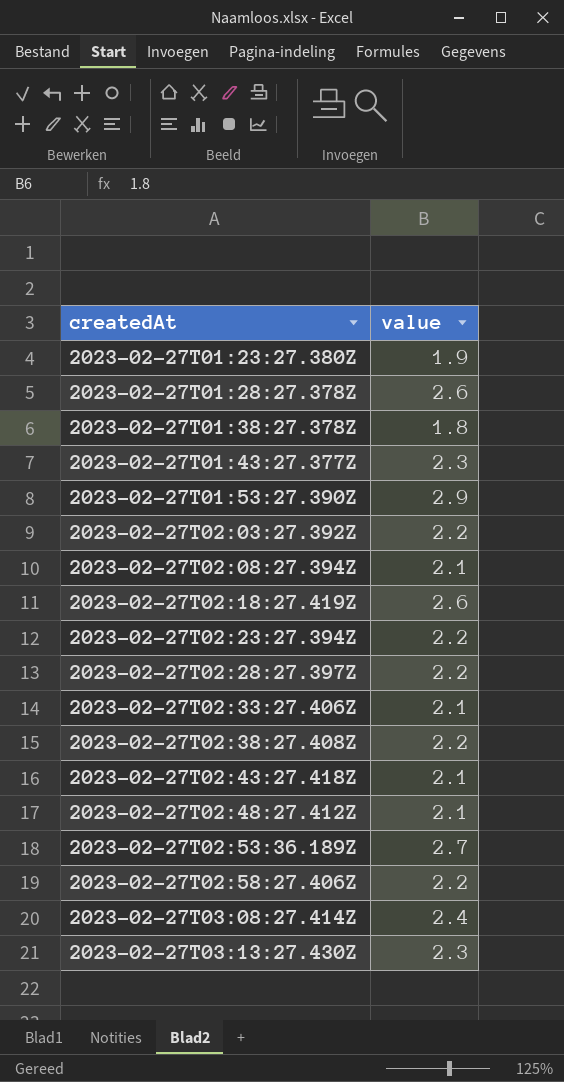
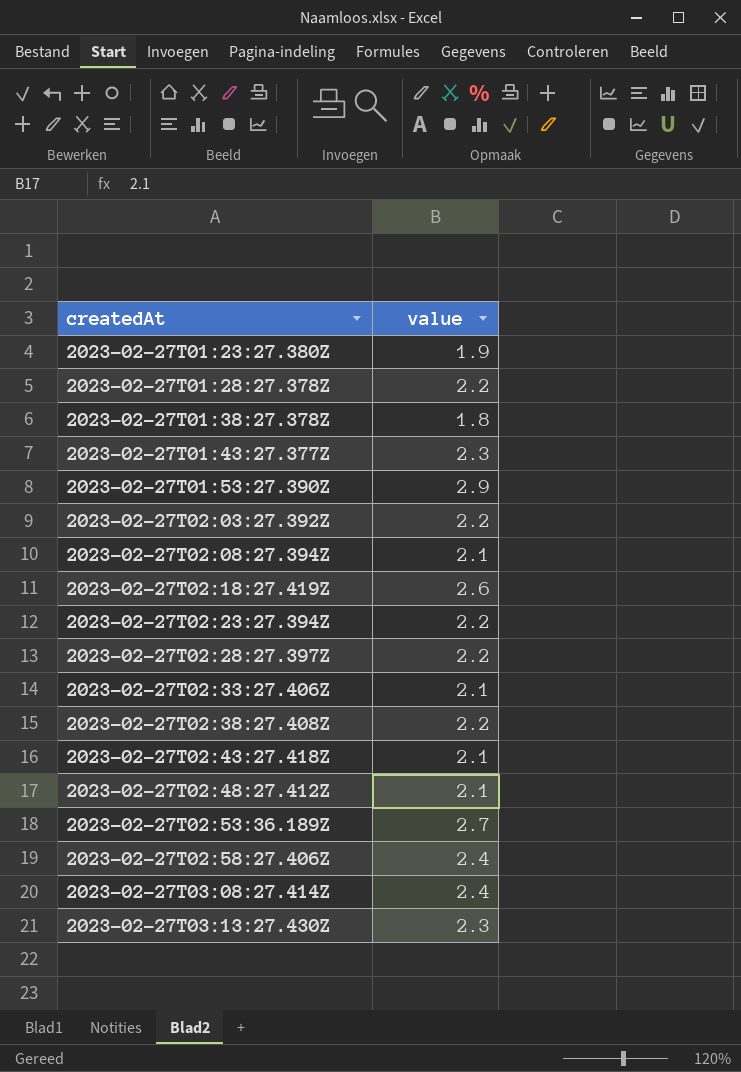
2023-02-27T01:28:27.378Z | value: 2.6 -> 2.2
2023-02-27T02:58:27.406Z | value: 2.2 -> 2.4

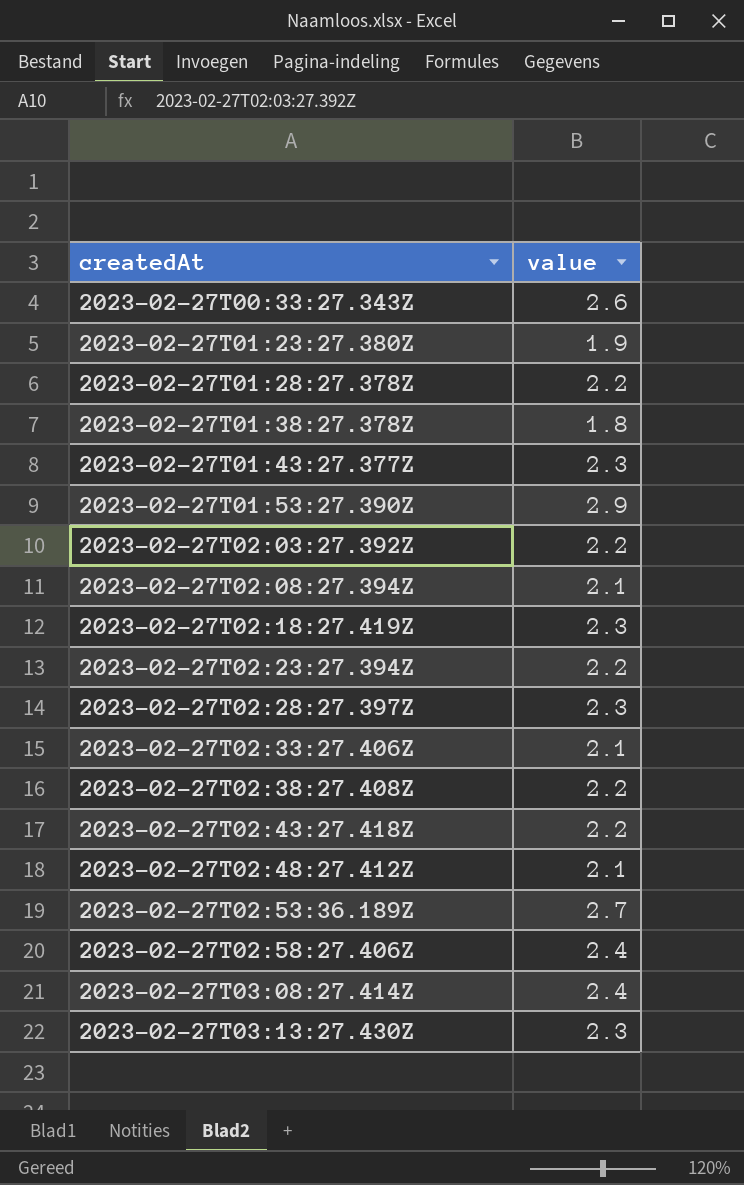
row 2023-02-27T00:33:27.343Z: none -> 2.6
2023-02-27T02:18:27.419Z | value: 2.6 -> 2.3
2023-02-27T02:28:27.397Z | value: 2.2 -> 2.3
2023-02-27T02:43:27.418Z | value: 2.1 -> 2.2

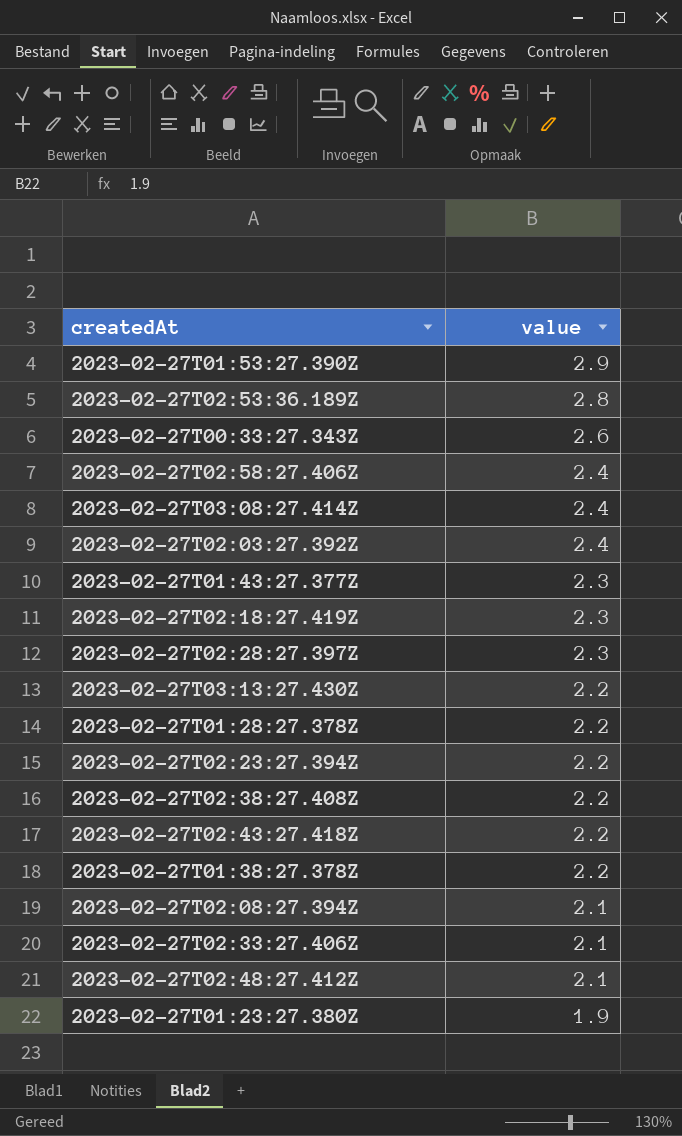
row order: createdAt ascending -> value descending
2023-02-27T02:53:36.189Z | value: 2.7 -> 2.8
2023-02-27T02:03:27.392Z | value: 2.2 -> 2.4
2023-02-27T03:13:27.430Z | value: 2.3 -> 2.2
2023-02-27T01:38:27.378Z | value: 1.8 -> 2.2

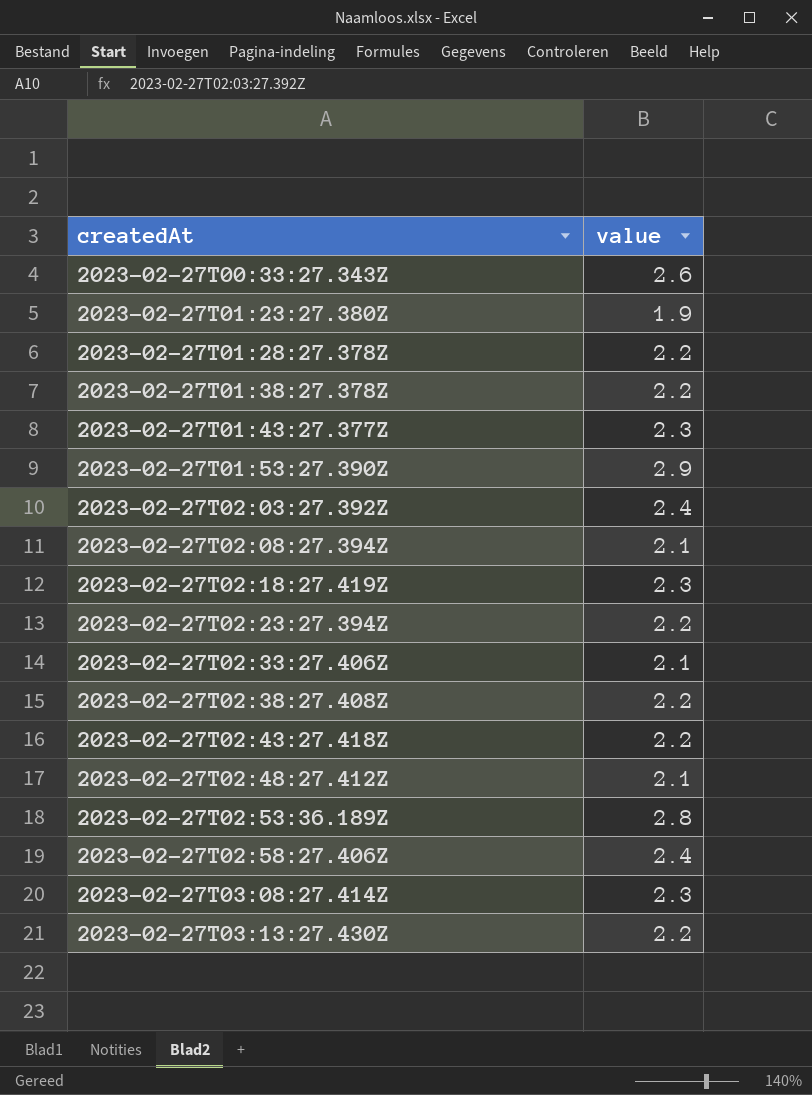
row order: value descending -> createdAt ascending
row 2023-02-27T02:28:27.397Z: 2.3 -> none
2023-02-27T03:08:27.414Z | value: 2.4 -> 2.3

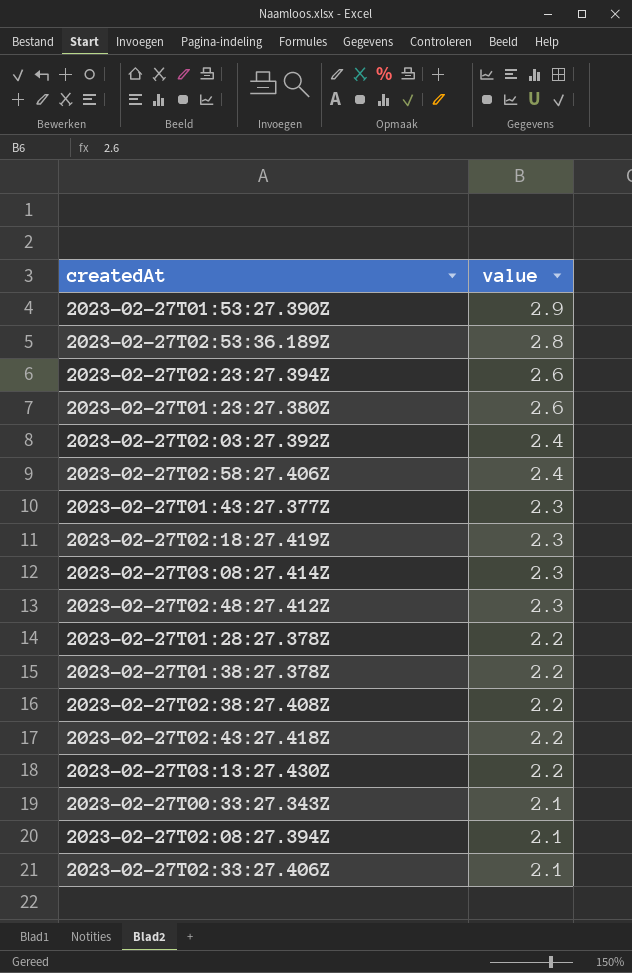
row order: createdAt ascending -> value descending
2023-02-27T02:23:27.394Z | value: 2.2 -> 2.6
2023-02-27T01:23:27.380Z | value: 1.9 -> 2.6
2023-02-27T02:48:27.412Z | value: 2.1 -> 2.3
2023-02-27T00:33:27.343Z | value: 2.6 -> 2.1

